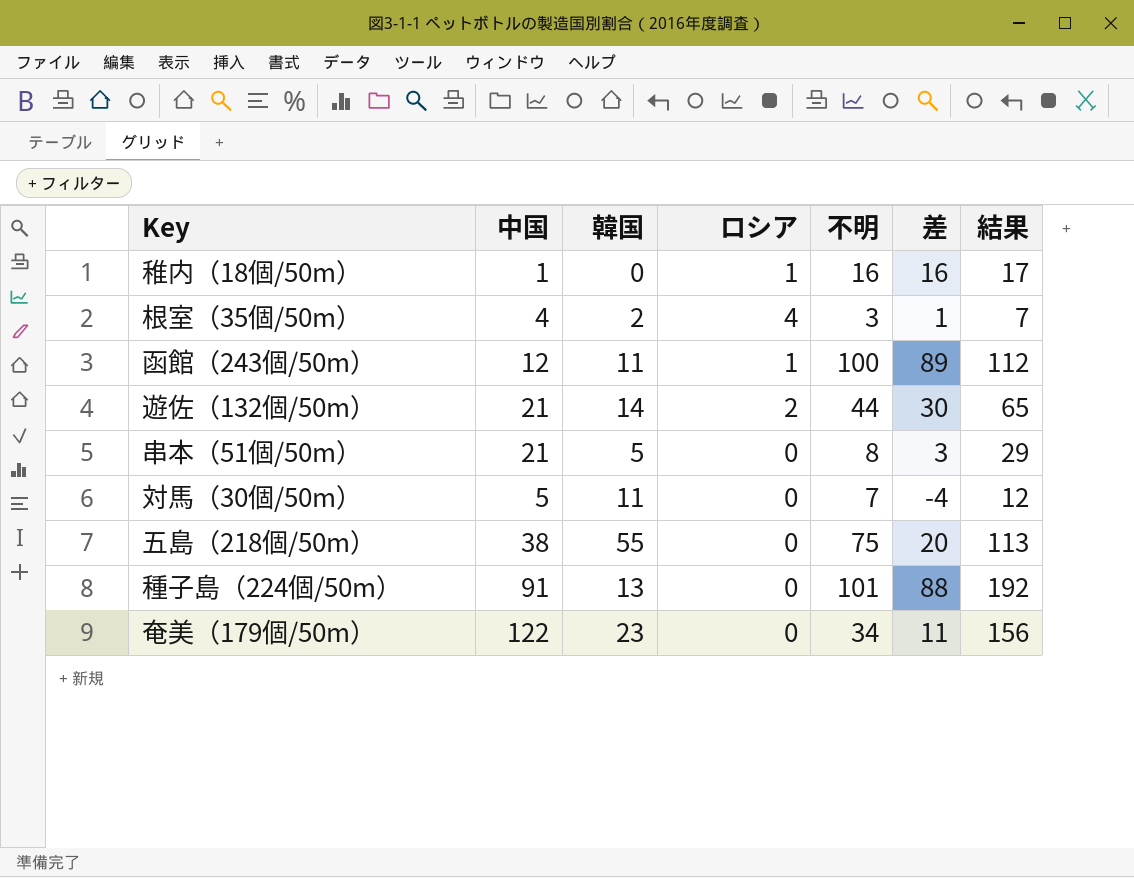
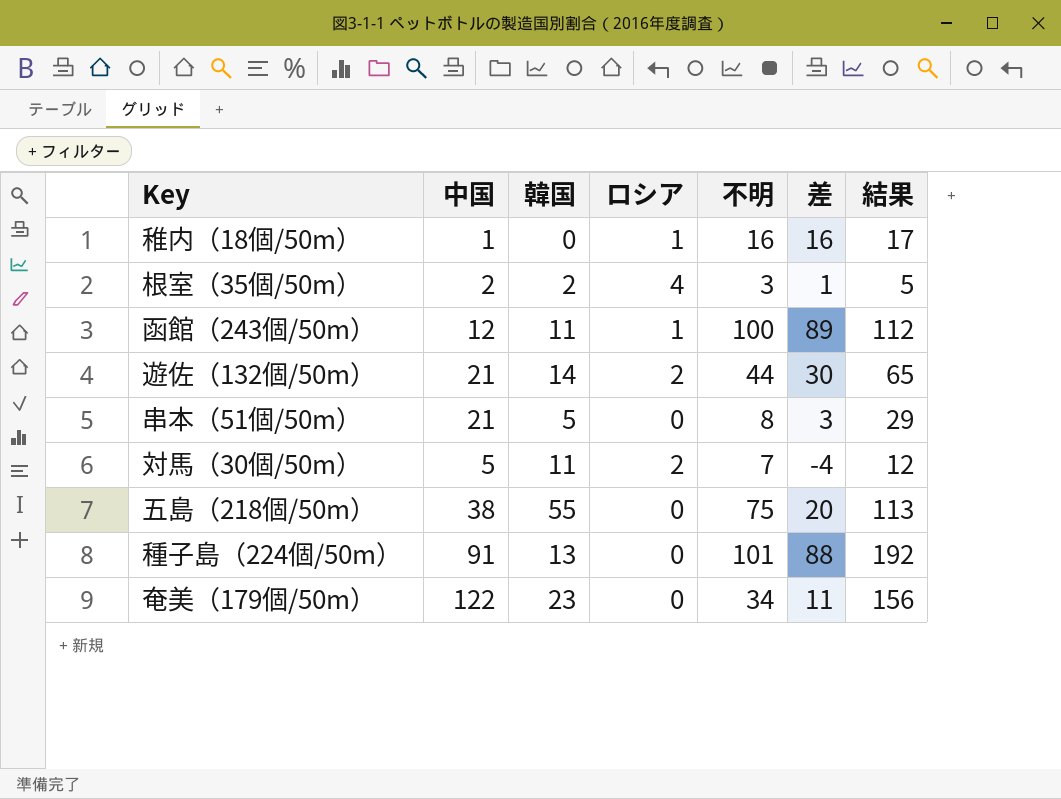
根室（35個/50m） | 中国: 4 -> 2
根室（35個/50m） | 結果: 7 -> 5
対馬（30個/50m） | ロシア: 0 -> 2

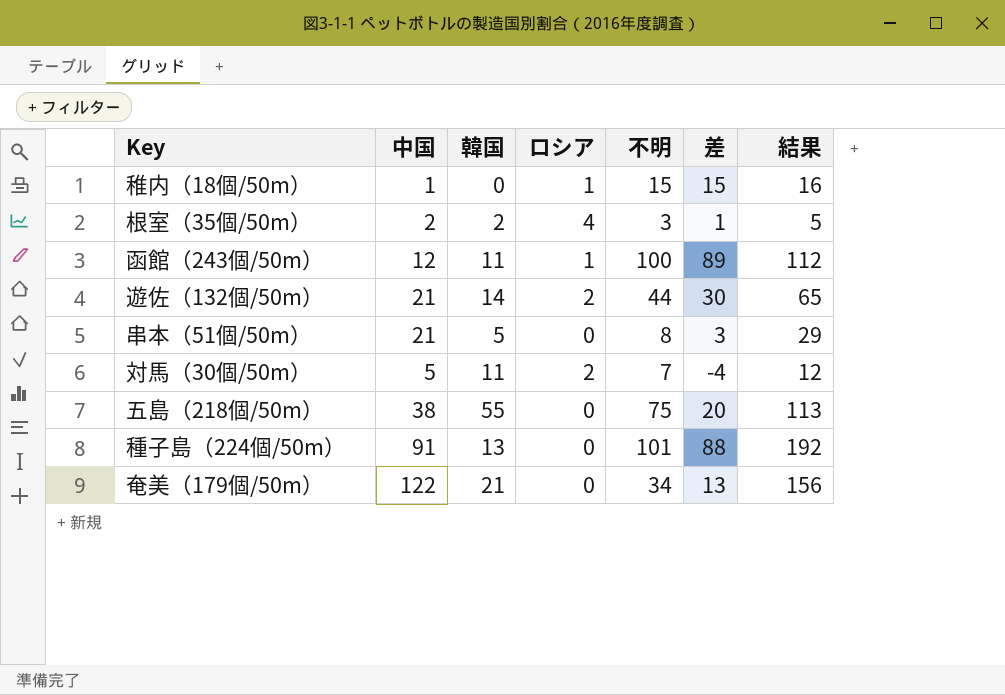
稚内（18個/50m） | 不明: 16 -> 15
稚内（18個/50m） | 差: 16 -> 15
稚内（18個/50m） | 結果: 17 -> 16
奄美（179個/50m） | 韓国: 23 -> 21
奄美（179個/50m） | 差: 11 -> 13

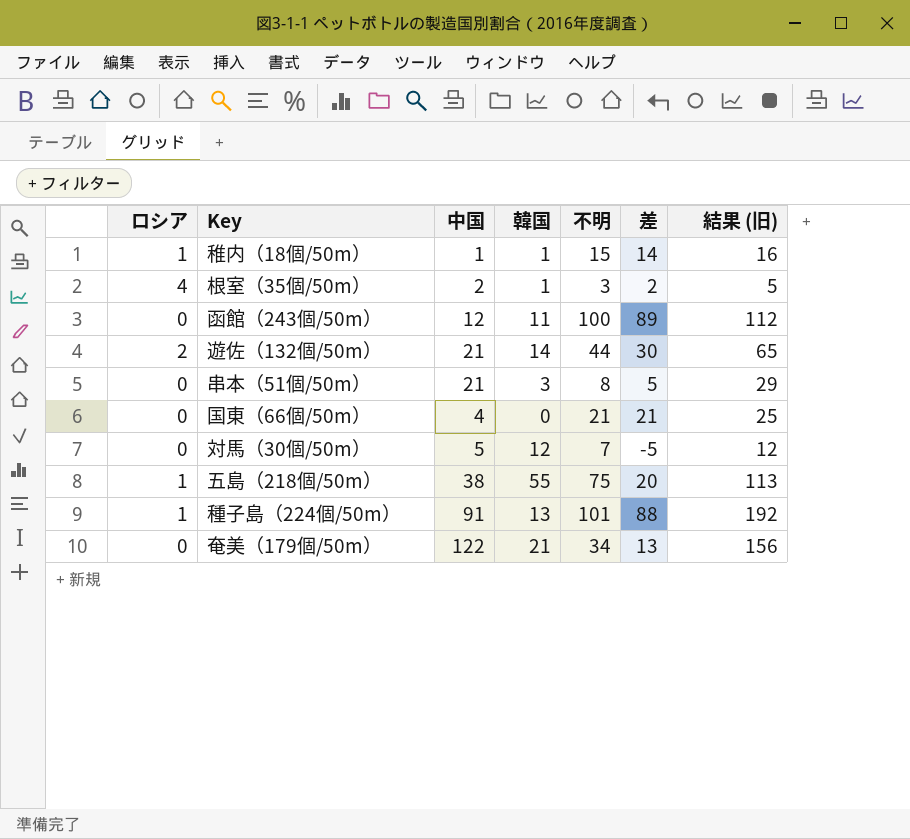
column ロシア | position: 4 -> 1
column name: 結果 -> 結果 (旧)
稚内（18個/50m） | 韓国: 0 -> 1
稚内（18個/50m） | 差: 15 -> 14
根室（35個/50m） | 韓国: 2 -> 1
根室（35個/50m） | 差: 1 -> 2
函館（243個/50m） | ロシア: 1 -> 0
串本（51個/50m） | 韓国: 5 -> 3
串本（51個/50m） | 差: 3 -> 5
row 国東（66個/50m）: none -> 0 | 4 | 0 | 21 | 21 | 25
対馬（30個/50m） | ロシア: 2 -> 0
対馬（30個/50m） | 韓国: 11 -> 12
対馬（30個/50m） | 差: -4 -> -5
五島（218個/50m） | ロシア: 0 -> 1
種子島（224個/50m） | ロシア: 0 -> 1

